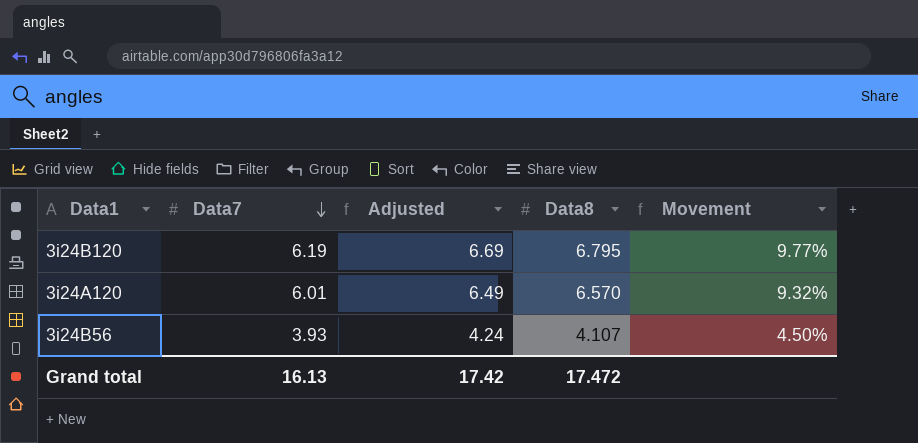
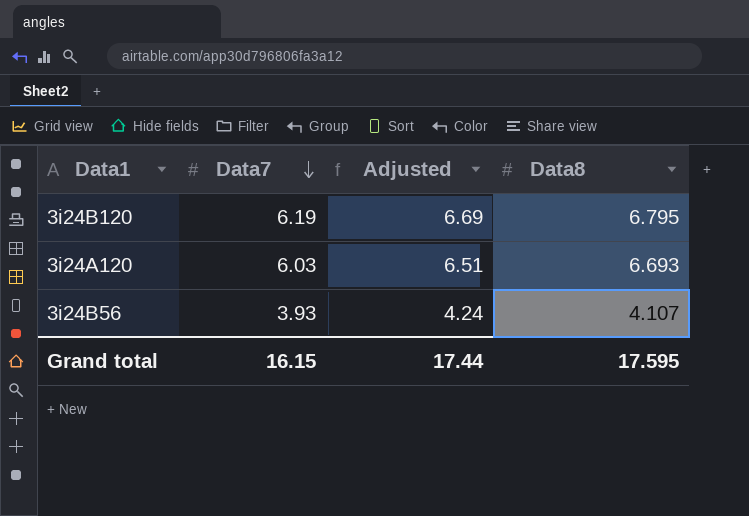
column Movement | formula: ([Data8] - [Data7]) / [Data7] -> none
3i24A120 | Data7: 6.01 -> 6.03
3i24A120 | Adjusted: 6.49 -> 6.51
3i24A120 | Data8: 6.570 -> 6.693
Grand total | Data7: 16.13 -> 16.15
Grand total | Adjusted: 17.42 -> 17.44
Grand total | Data8: 17.472 -> 17.595

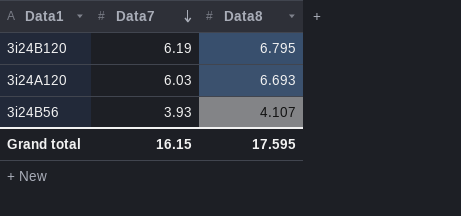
column Adjusted | formula: [Data7] * 1.08 -> none

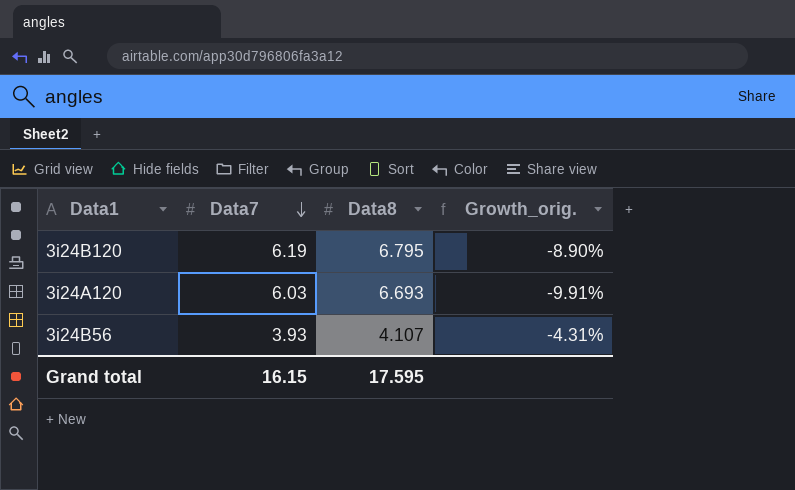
column Growth_orig. | formula: none -> ([Data7] - [Data8]) / [Data8]

